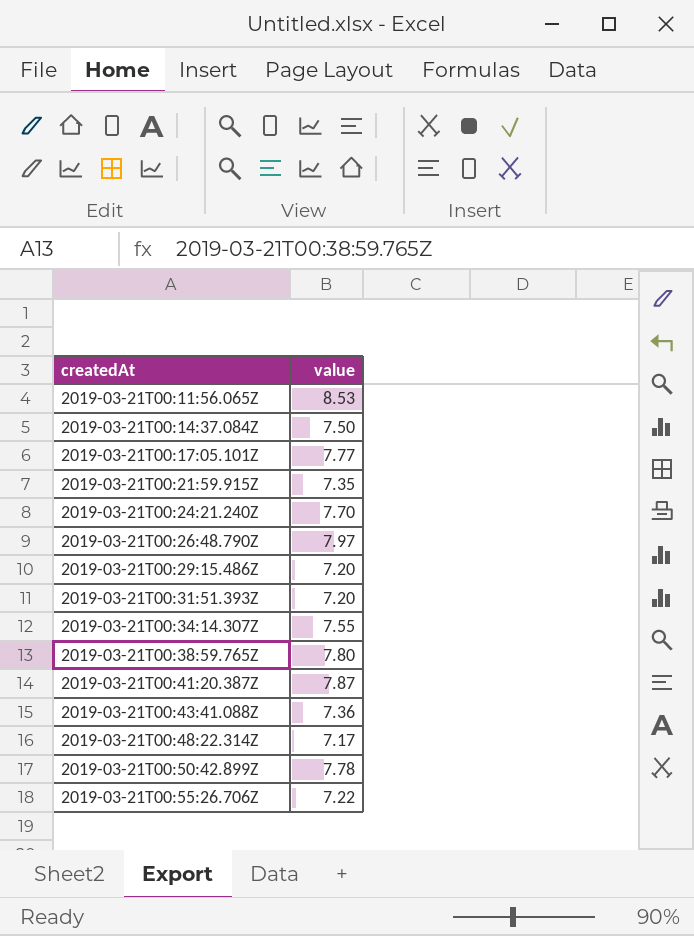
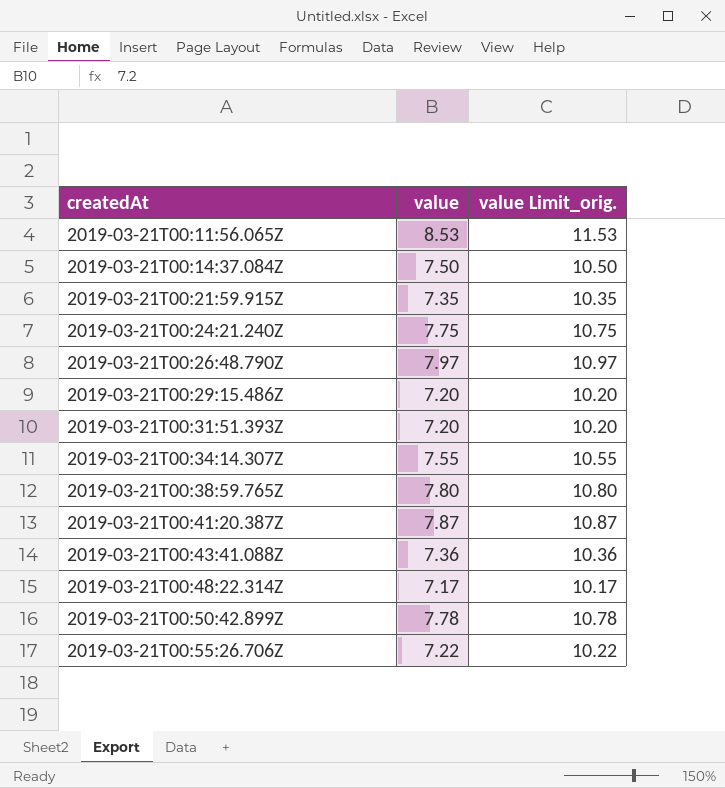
column value Limit_orig. | formula: none -> [value] + 3
row 2019-03-21T00:17:05.101Z: 7.77 -> none
2019-03-21T00:24:21.240Z | value: 7.70 -> 7.75

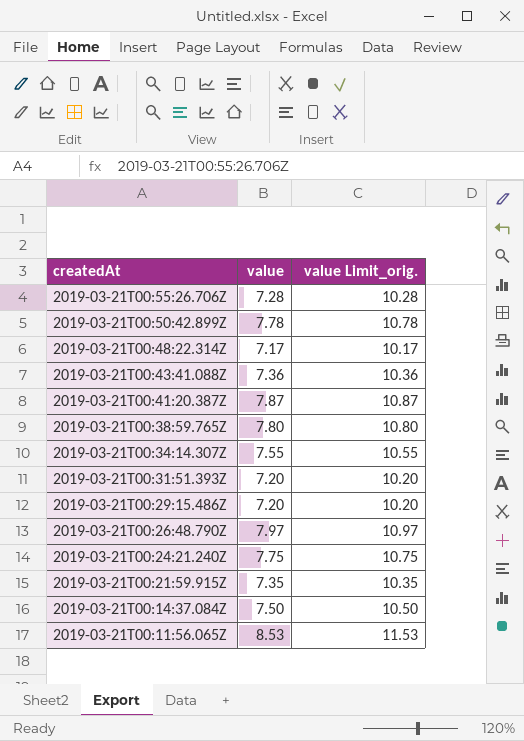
row order: createdAt ascending -> createdAt descending
2019-03-21T00:55:26.706Z | value: 7.22 -> 7.28
2019-03-21T00:55:26.706Z | value Limit_orig.: 10.22 -> 10.28

